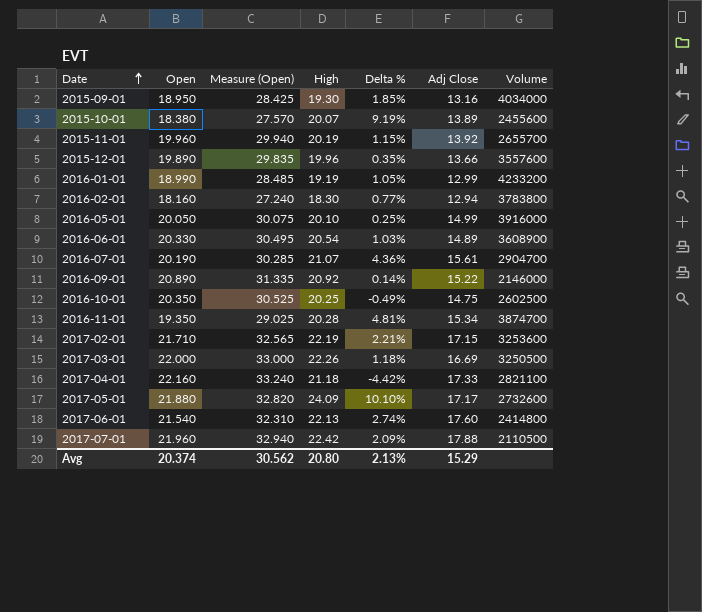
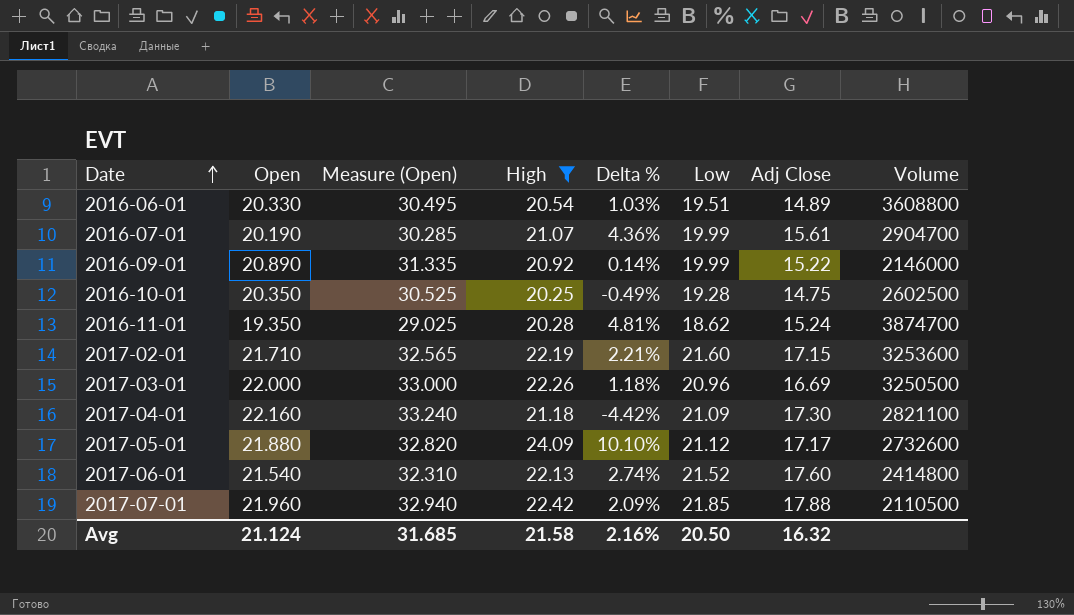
filter: none -> High >= 20.25
column Low | position: none -> 6
2016-06-01 | Volume: 3608900 -> 3608800
2016-11-01 | Adj Close: 15.34 -> 15.24
2017-04-01 | Adj Close: 17.33 -> 17.30
Avg | Open: 20.374 -> 21.124
Avg | Measure (Open): 30.562 -> 31.685
Avg | High: 20.80 -> 21.58
Avg | Delta %: 2.13% -> 2.16%
Avg | Adj Close: 15.29 -> 16.32

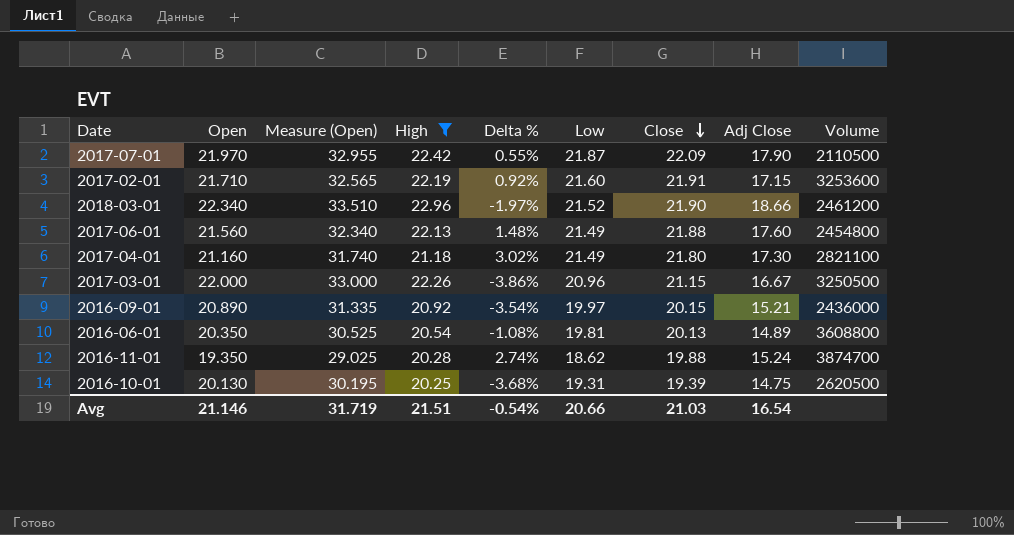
row order: Date ascending -> Close descending
column Delta % | formula: ([High] - [Open]) / [Open] -> ([Close] - [Open]) / [Open]
column Close | position: none -> 7
row 2016-07-01: 20.190 | 30.285 | 21.07 | 4.36% | 19.99 | 15.61 | 2904700 -> none
row 2017-05-01: 21.880 | 32.820 | 24.09 | 10.10% | 21.12 | 17.17 | 2732600 -> none
2017-07-01 | Open: 21.960 -> 21.970
2017-07-01 | Measure (Open): 32.940 -> 32.955
2017-07-01 | Low: 21.85 -> 21.87
2017-07-01 | Adj Close: 17.88 -> 17.90
row 2018-03-01: none -> 22.340 | 33.510 | 22.96 | -1.97% | 21.52 | 21.90 | 18.66 | 2461200
2017-06-01 | Open: 21.540 -> 21.560
2017-06-01 | Measure (Open): 32.310 -> 32.340
2017-06-01 | Low: 21.52 -> 21.49
2017-06-01 | Volume: 2414800 -> 2454800
2017-04-01 | Open: 22.160 -> 21.160
2017-04-01 | Measure (Open): 33.240 -> 31.740
2017-04-01 | Low: 21.09 -> 21.49
2017-03-01 | Adj Close: 16.69 -> 16.67
2016-09-01 | Low: 19.99 -> 19.97
2016-09-01 | Adj Close: 15.22 -> 15.21
2016-09-01 | Volume: 2146000 -> 2436000
2016-06-01 | Open: 20.330 -> 20.350
2016-06-01 | Measure (Open): 30.495 -> 30.525
2016-06-01 | Low: 19.51 -> 19.81
2016-10-01 | Open: 20.350 -> 20.130
2016-10-01 | Measure (Open): 30.525 -> 30.195
2016-10-01 | Low: 19.28 -> 19.31
2016-10-01 | Volume: 2602500 -> 2620500
Avg | Open: 21.124 -> 21.146
Avg | Measure (Open): 31.685 -> 31.719
Avg | High: 21.58 -> 21.51
Avg | Delta %: 2.16% -> -0.54%
Avg | Low: 20.50 -> 20.66
Avg | Adj Close: 16.32 -> 16.54

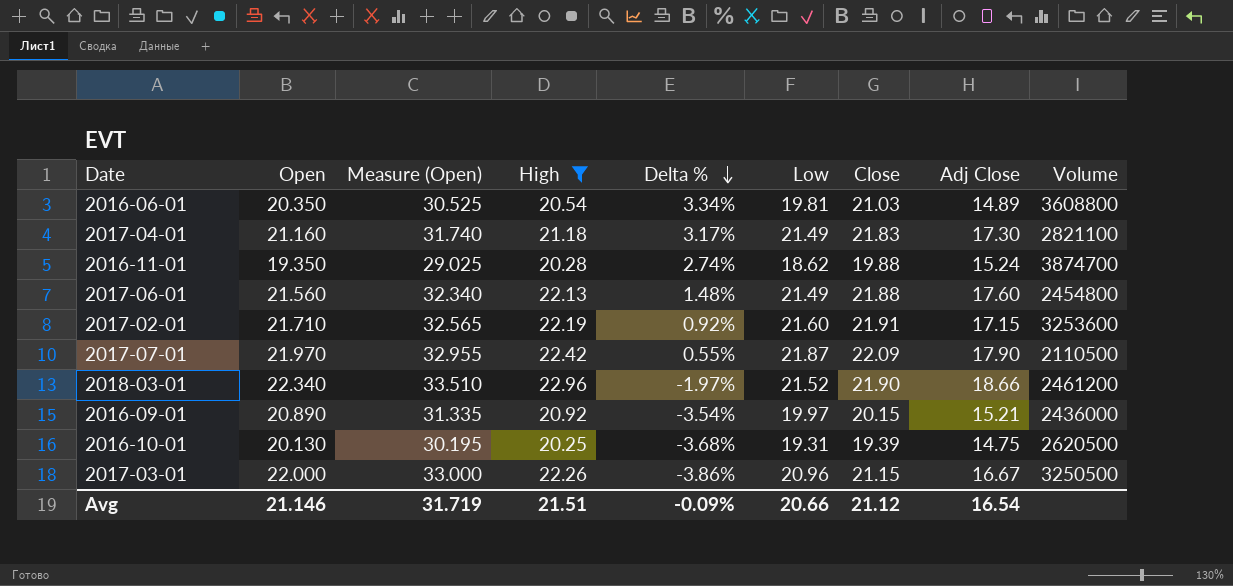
row order: Close descending -> Delta % descending
2016-06-01 | Delta %: -1.08% -> 3.34%
2016-06-01 | Close: 20.13 -> 21.03
2017-04-01 | Delta %: 3.02% -> 3.17%
2017-04-01 | Close: 21.80 -> 21.83
Avg | Delta %: -0.54% -> -0.09%
Avg | Close: 21.03 -> 21.12

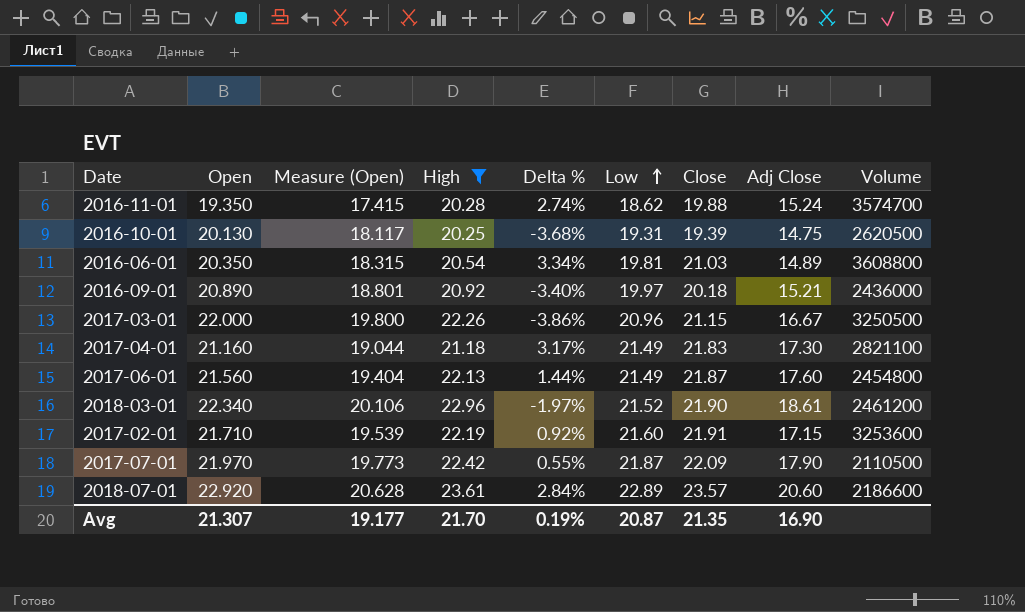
row order: Delta % descending -> Low ascending
column Measure (Open) | formula: [Open] * 1.5 -> [Open] * 0.9
2016-11-01 | Volume: 3874700 -> 3574700
2016-09-01 | Delta %: -3.54% -> -3.40%
2016-09-01 | Close: 20.15 -> 20.18
2017-06-01 | Delta %: 1.48% -> 1.44%
2017-06-01 | Close: 21.88 -> 21.87
2018-03-01 | Adj Close: 18.66 -> 18.61
row 2018-07-01: none -> 22.920 | 20.628 | 23.61 | 2.84% | 22.89 | 23.57 | 20.60 | 2186600
Avg | Open: 21.146 -> 21.307
Avg | Measure (Open): 31.719 -> 19.177
Avg | High: 21.51 -> 21.70
Avg | Delta %: -0.09% -> 0.19%
Avg | Low: 20.66 -> 20.87
Avg | Close: 21.12 -> 21.35
Avg | Adj Close: 16.54 -> 16.90

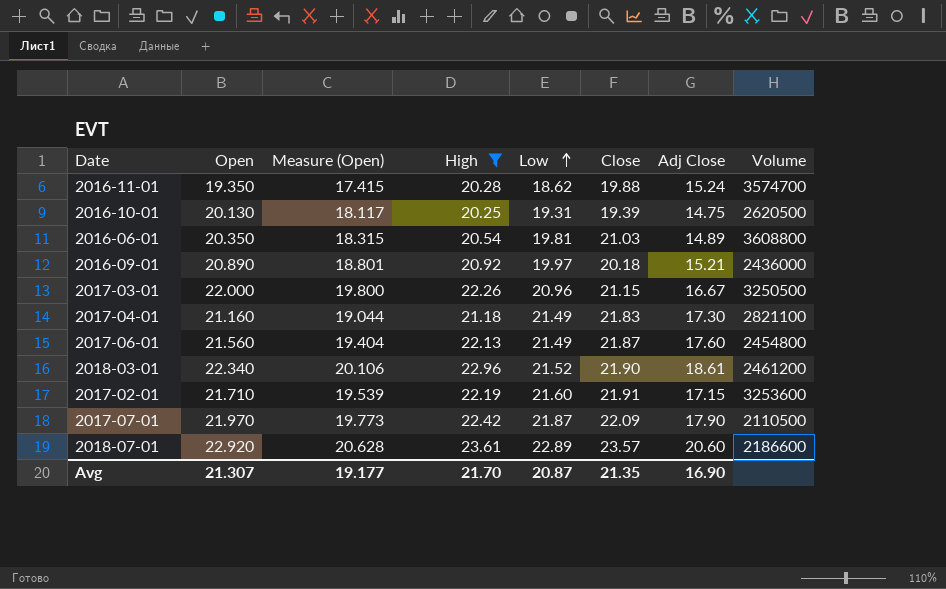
column Delta % | formula: ([Close] - [Open]) / [Open] -> none

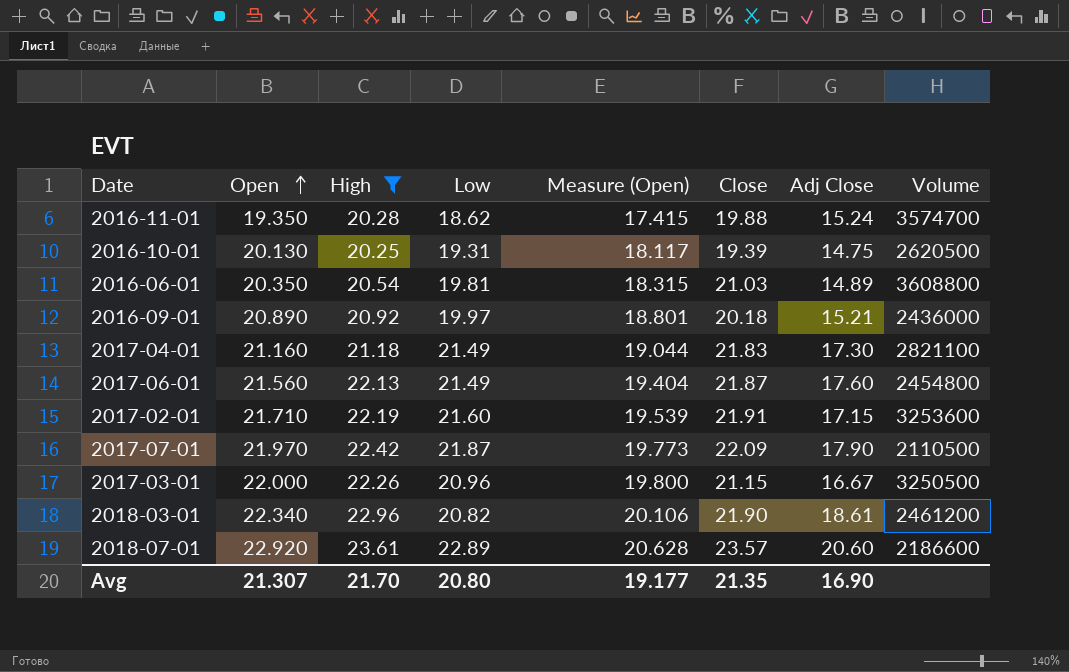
row order: Low ascending -> Open ascending
column Measure (Open) | position: 3 -> 5
2018-03-01 | Low: 21.52 -> 20.82
Avg | Low: 20.87 -> 20.80

